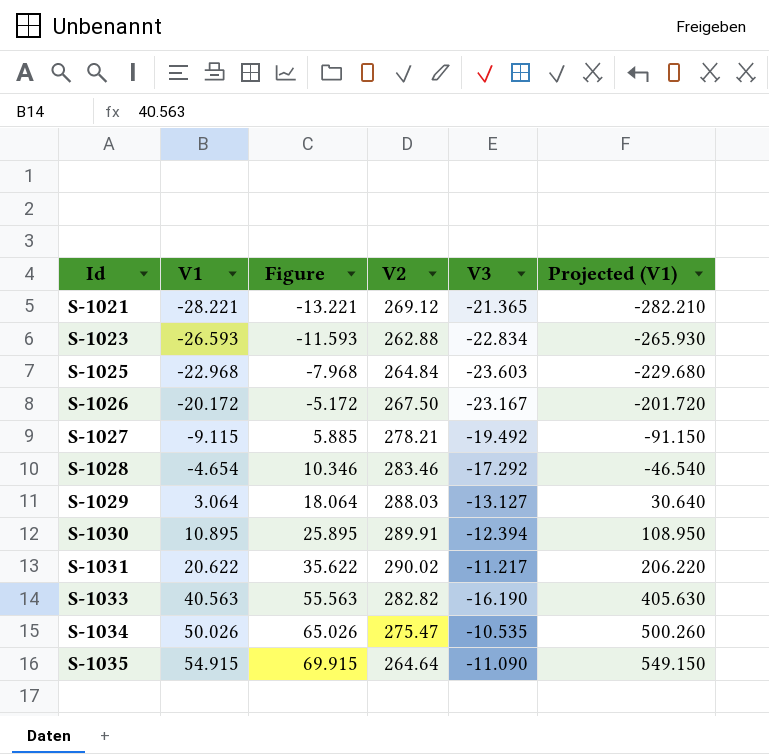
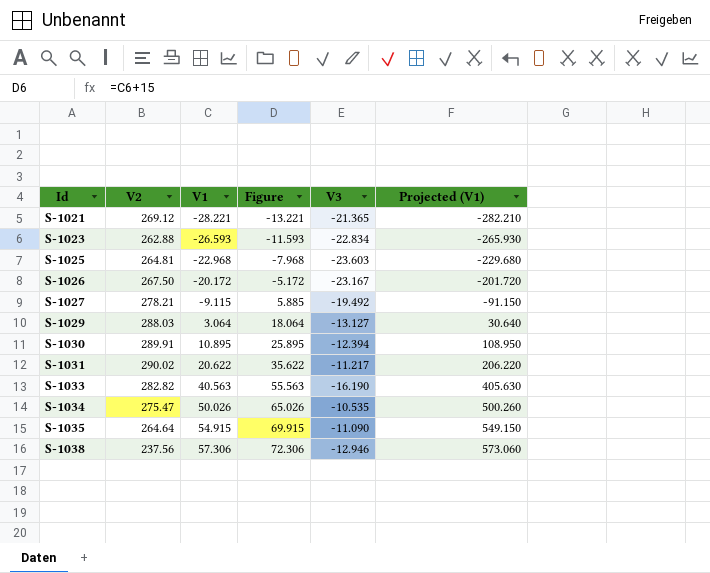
column V2 | position: 4 -> 2
row S-1028: -4.654 | 10.346 | 283.46 | -17.292 | -46.540 -> none
S-1025 | V2: 264.84 -> 264.81
row S-1038: none -> 237.56 | 57.306 | 72.306 | -12.946 | 573.060

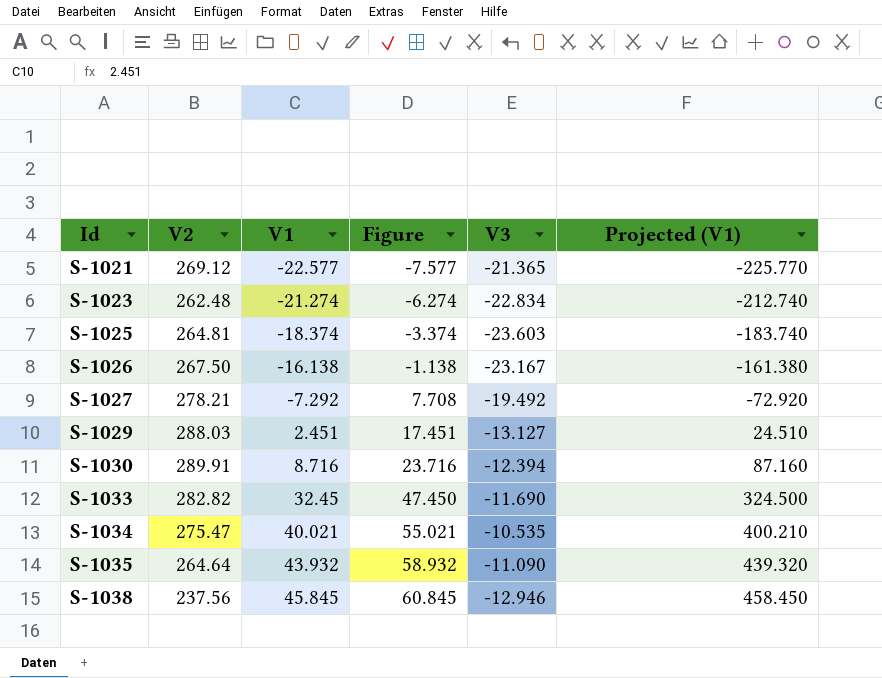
row S-1031: 290.02 | 20.622 | 35.622 | -11.217 | 206.220 -> none
S-1021 | V1: -28.221 -> -22.577
S-1021 | Figure: -13.221 -> -7.577
S-1021 | Projected (V1): -282.210 -> -225.770
S-1023 | V2: 262.88 -> 262.48
S-1023 | V1: -26.593 -> -21.274
S-1023 | Figure: -11.593 -> -6.274
S-1023 | Projected (V1): -265.930 -> -212.740
S-1025 | V1: -22.968 -> -18.374
S-1025 | Figure: -7.968 -> -3.374
S-1025 | Projected (V1): -229.680 -> -183.740
S-1026 | V1: -20.172 -> -16.138
S-1026 | Figure: -5.172 -> -1.138
S-1026 | Projected (V1): -201.720 -> -161.380
S-1027 | V1: -9.115 -> -7.292
S-1027 | Figure: 5.885 -> 7.708
S-1027 | Projected (V1): -91.150 -> -72.920
S-1029 | V1: 3.064 -> 2.451
S-1029 | Figure: 18.064 -> 17.451
S-1029 | Projected (V1): 30.640 -> 24.510
S-1030 | V1: 10.895 -> 8.716
S-1030 | Figure: 25.895 -> 23.716
S-1030 | Projected (V1): 108.950 -> 87.160
S-1033 | V1: 40.563 -> 32.45
S-1033 | Figure: 55.563 -> 47.450
S-1033 | V3: -16.190 -> -11.690
S-1033 | Projected (V1): 405.630 -> 324.500
S-1034 | V1: 50.026 -> 40.021
S-1034 | Figure: 65.026 -> 55.021
S-1034 | Projected (V1): 500.260 -> 400.210
S-1035 | V1: 54.915 -> 43.932
S-1035 | Figure: 69.915 -> 58.932
S-1035 | Projected (V1): 549.150 -> 439.320
S-1038 | V1: 57.306 -> 45.845
S-1038 | Figure: 72.306 -> 60.845
S-1038 | Projected (V1): 573.060 -> 458.450

